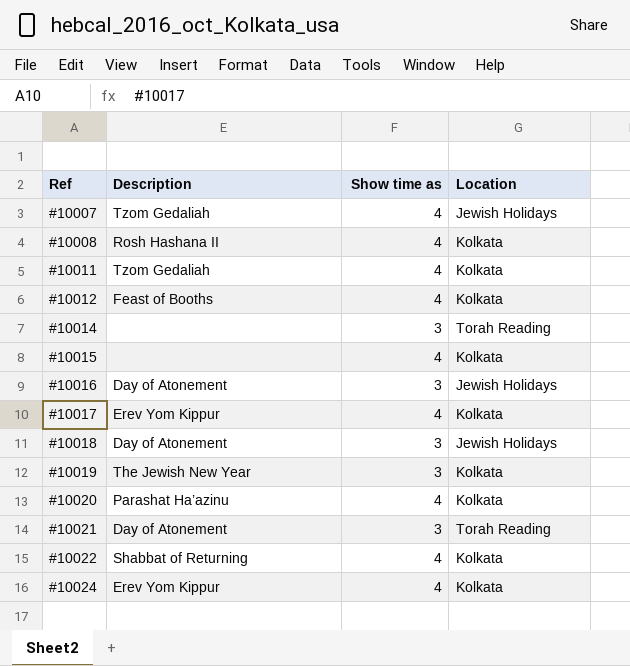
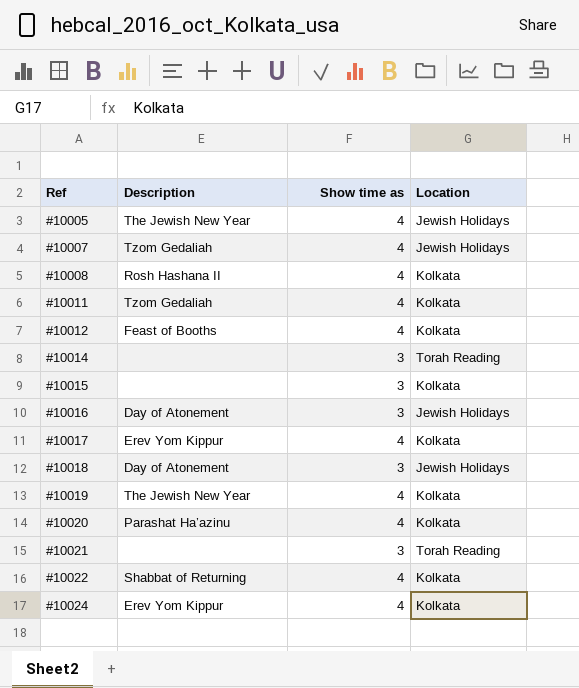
row #10005: none -> The Jewish New Year | 4 | Jewish Holidays
#10015 | Show time as: 4 -> 3
#10019 | Show time as: 3 -> 4
#10021 | Description: Day of Atonement -> none

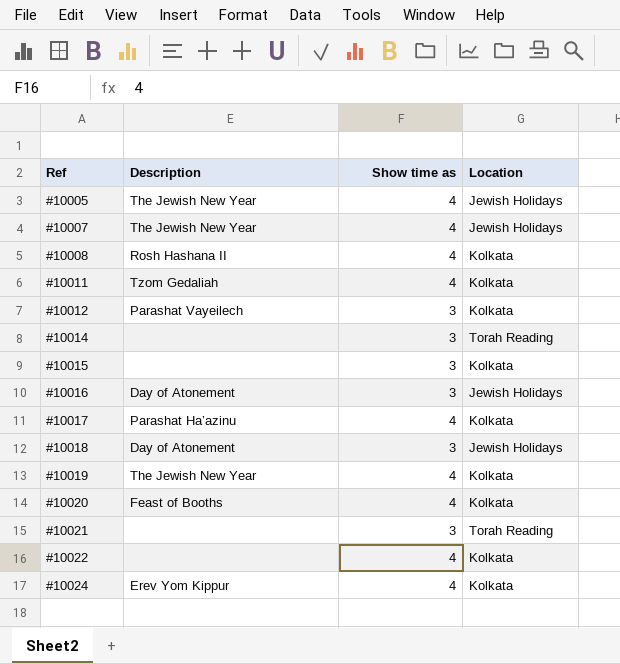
#10007 | Description: Tzom Gedaliah -> The Jewish New Year
#10012 | Description: Feast of Booths -> Parashat Vayeilech
#10012 | Show time as: 4 -> 3
#10017 | Description: Erev Yom Kippur -> Parashat Ha’azinu
#10020 | Description: Parashat Ha’azinu -> Feast of Booths
#10022 | Description: Shabbat of Returning -> none

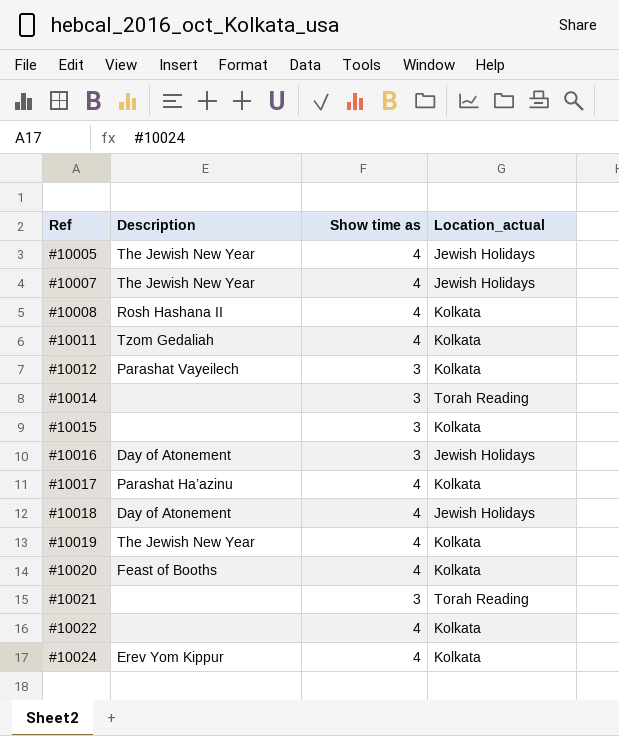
column name: Location -> Location_actual
#10018 | Show time as: 3 -> 4

